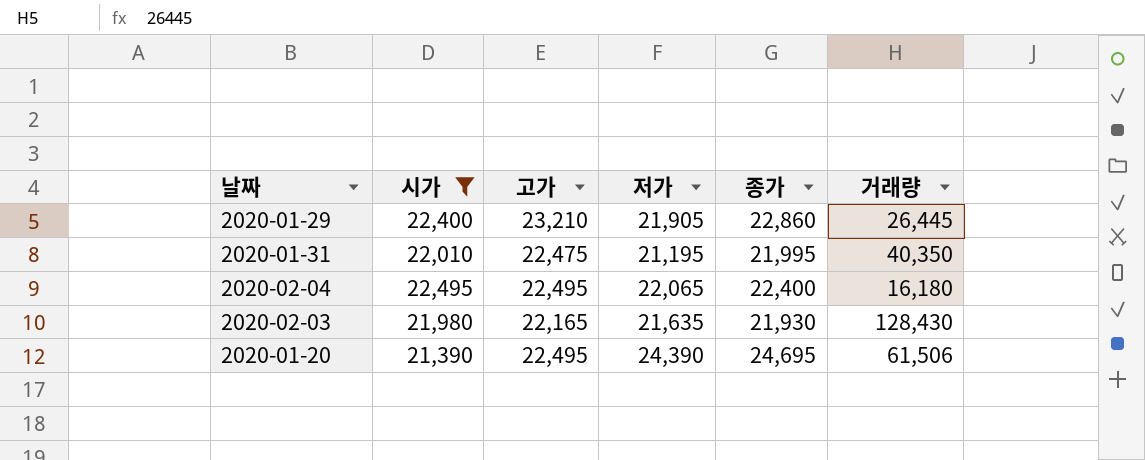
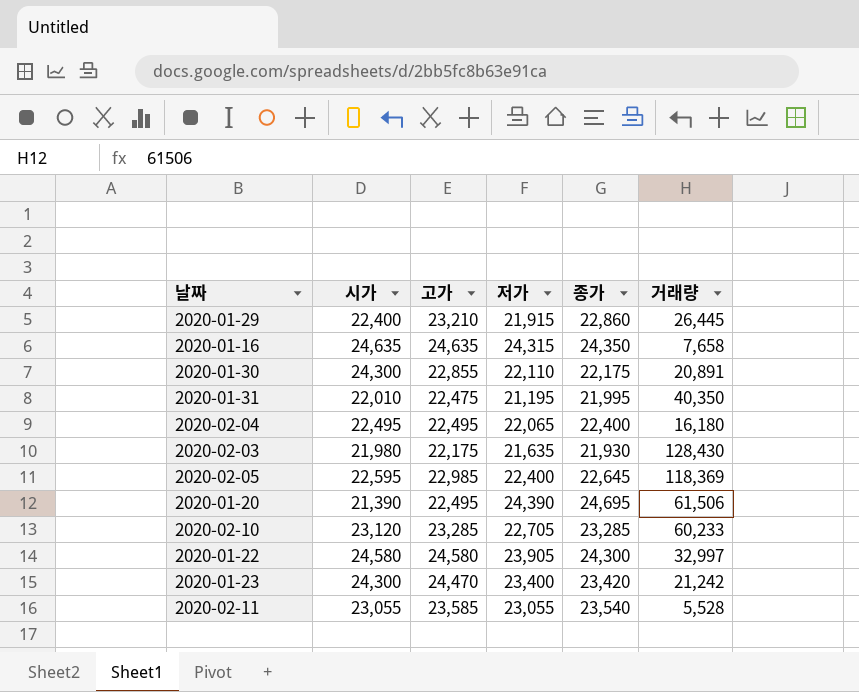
filter: 시가 <= 22,495 -> none
2020-01-29 | 저가: 21,905 -> 21,915
2020-02-03 | 고가: 22,165 -> 22,175

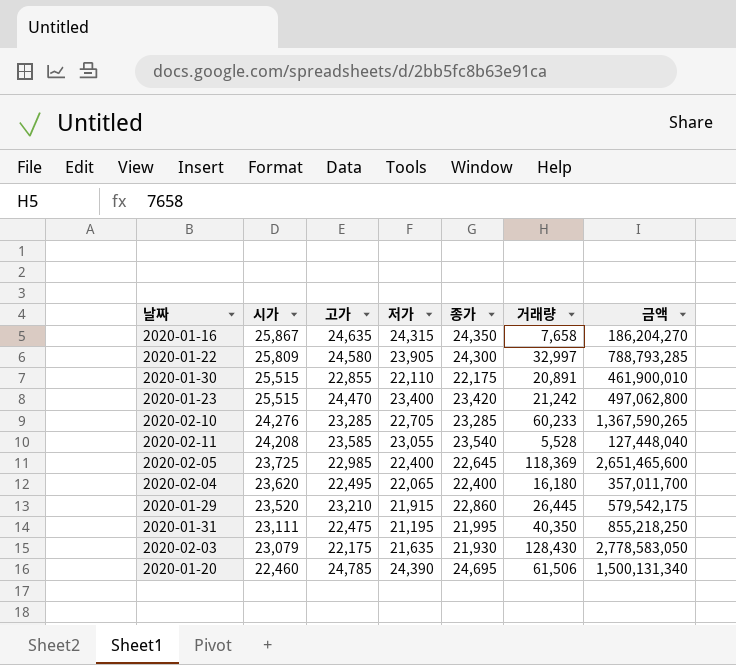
row order: none -> 시가 descending
column 금액 | formula: none -> [저가] * [거래량]
2020-01-16 | 시가: 24,635 -> 25,867
2020-01-22 | 시가: 24,580 -> 25,809
2020-01-30 | 시가: 24,300 -> 25,515
2020-01-23 | 시가: 24,300 -> 25,515
2020-02-10 | 시가: 23,120 -> 24,276
2020-02-11 | 시가: 23,055 -> 24,208
2020-02-05 | 시가: 22,595 -> 23,725
2020-02-04 | 시가: 22,495 -> 23,620
2020-01-29 | 시가: 22,400 -> 23,520
2020-01-31 | 시가: 22,010 -> 23,111
2020-02-03 | 시가: 21,980 -> 23,079
2020-01-20 | 시가: 21,390 -> 22,460
2020-01-20 | 고가: 22,495 -> 24,785

